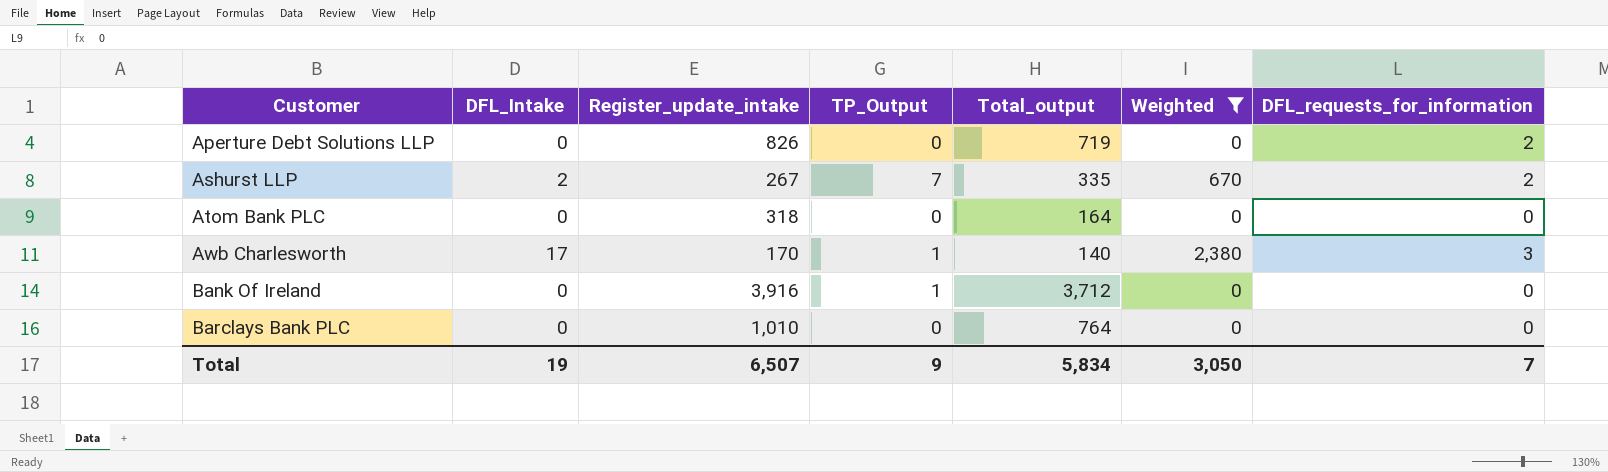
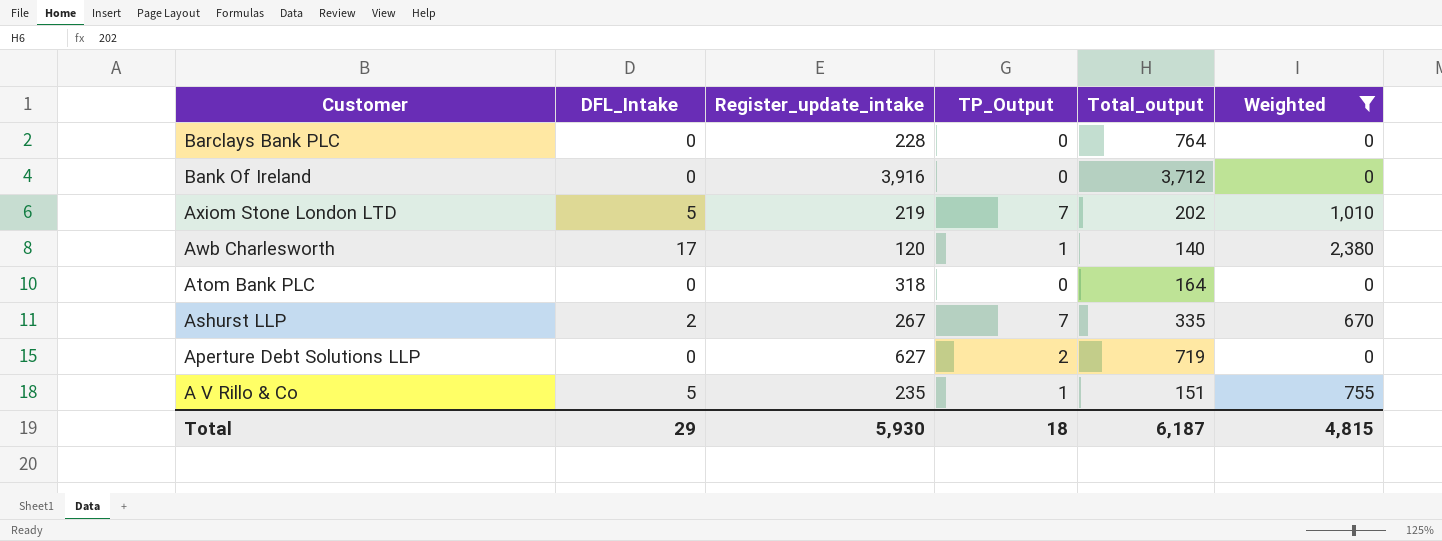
row order: Customer ascending -> Customer descending
column DFL_requests_for_information | position: 7 -> none
Barclays Bank PLC | Register_update_intake: 1,010 -> 228
Bank Of Ireland | TP_Output: 1 -> 0
row Axiom Stone London LTD: none -> 5 | 219 | 7 | 202 | 1,010
Awb Charlesworth | Register_update_intake: 170 -> 120
Aperture Debt Solutions LLP | Register_update_intake: 826 -> 627
Aperture Debt Solutions LLP | TP_Output: 0 -> 2
row A V Rillo & Co: none -> 5 | 235 | 1 | 151 | 755
Total | DFL_Intake: 19 -> 29
Total | Register_update_intake: 6,507 -> 5,930
Total | TP_Output: 9 -> 18
Total | Total_output: 5,834 -> 6,187
Total | Weighted: 3,050 -> 4,815

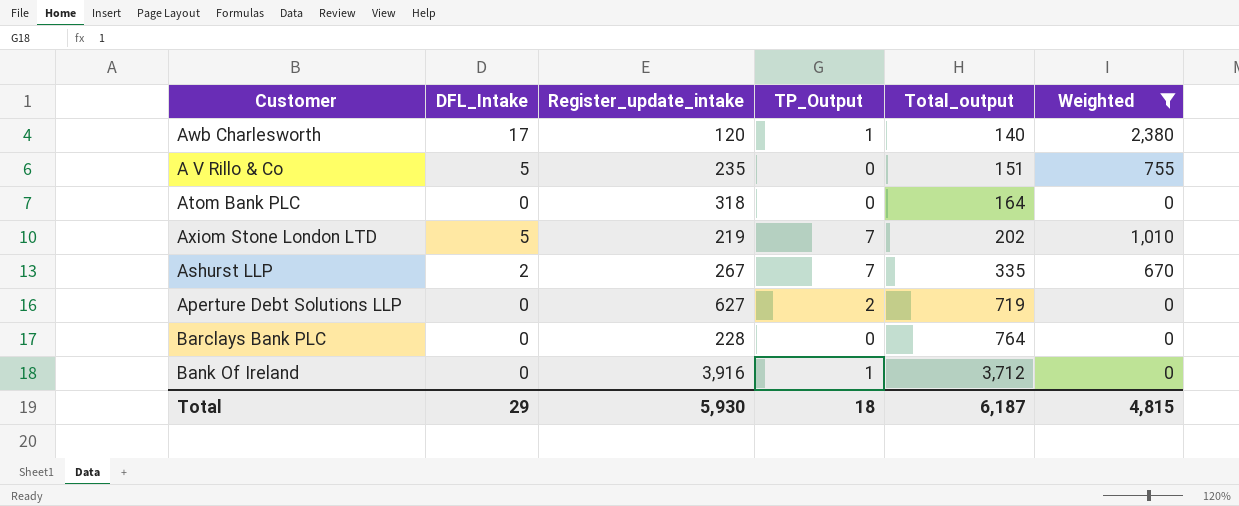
row order: Customer descending -> Total_output ascending
A V Rillo & Co | TP_Output: 1 -> 0
Bank Of Ireland | TP_Output: 0 -> 1

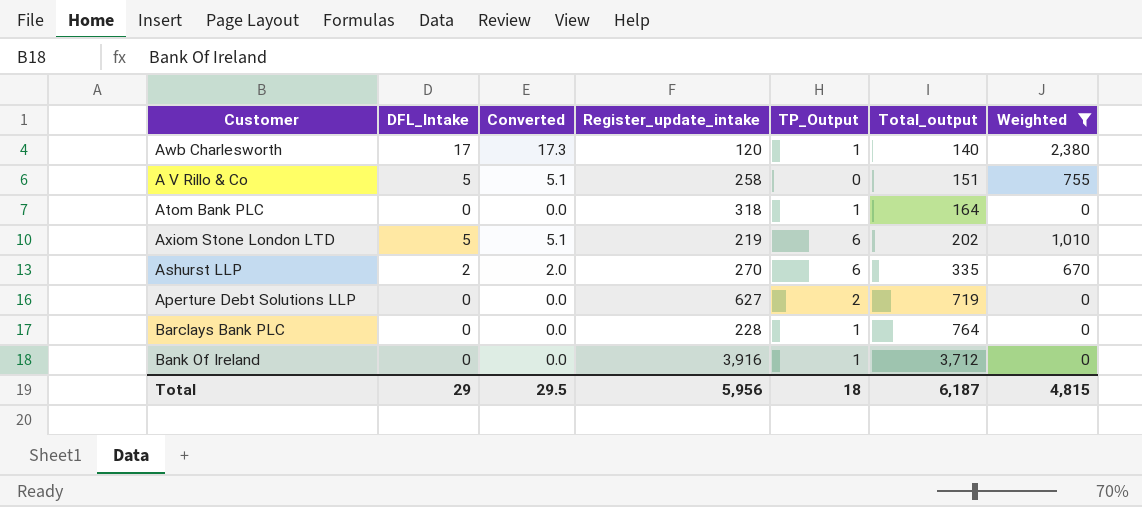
column Converted | formula: none -> [DFL_Intake] * 1.02
A V Rillo & Co | Register_update_intake: 235 -> 258
Atom Bank PLC | TP_Output: 0 -> 1
Axiom Stone London LTD | TP_Output: 7 -> 6
Ashurst LLP | Register_update_intake: 267 -> 270
Ashurst LLP | TP_Output: 7 -> 6
Barclays Bank PLC | TP_Output: 0 -> 1
Total | Register_update_intake: 5,930 -> 5,956

